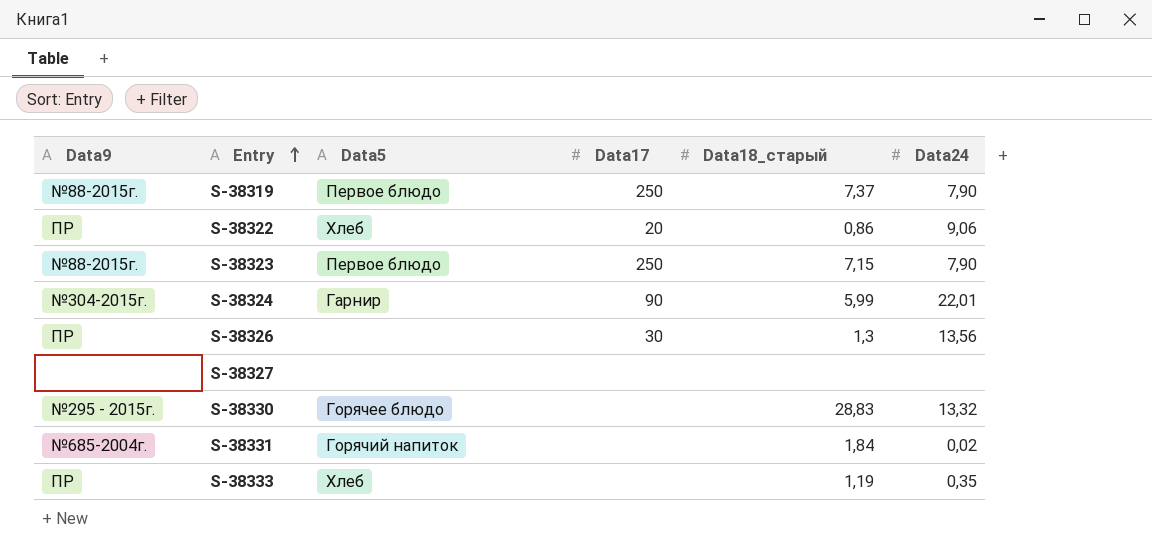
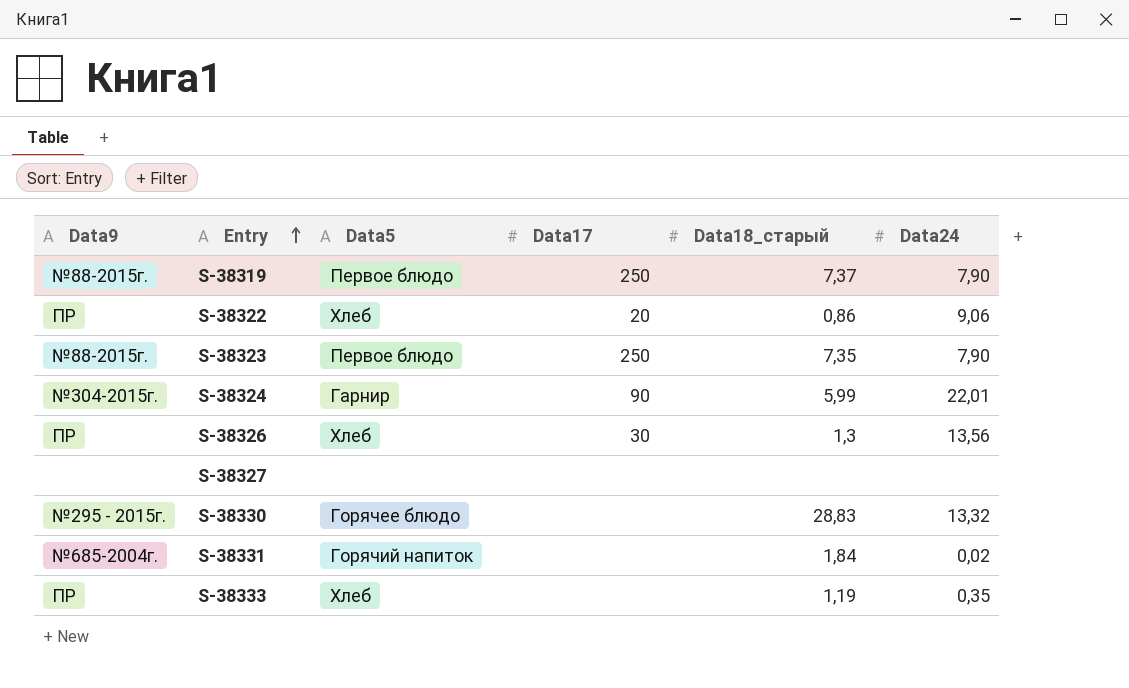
S-38323 | Data18_старый: 7,15 -> 7,35
S-38326 | Data5: none -> Хлеб

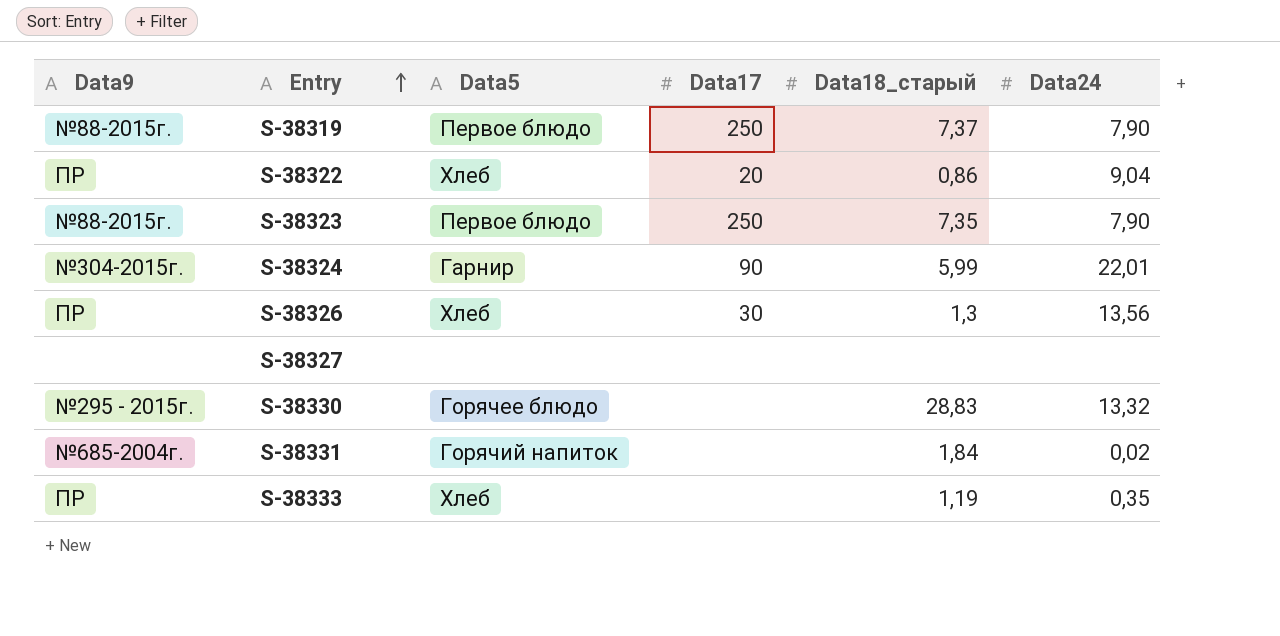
S-38322 | Data24: 9,06 -> 9,04

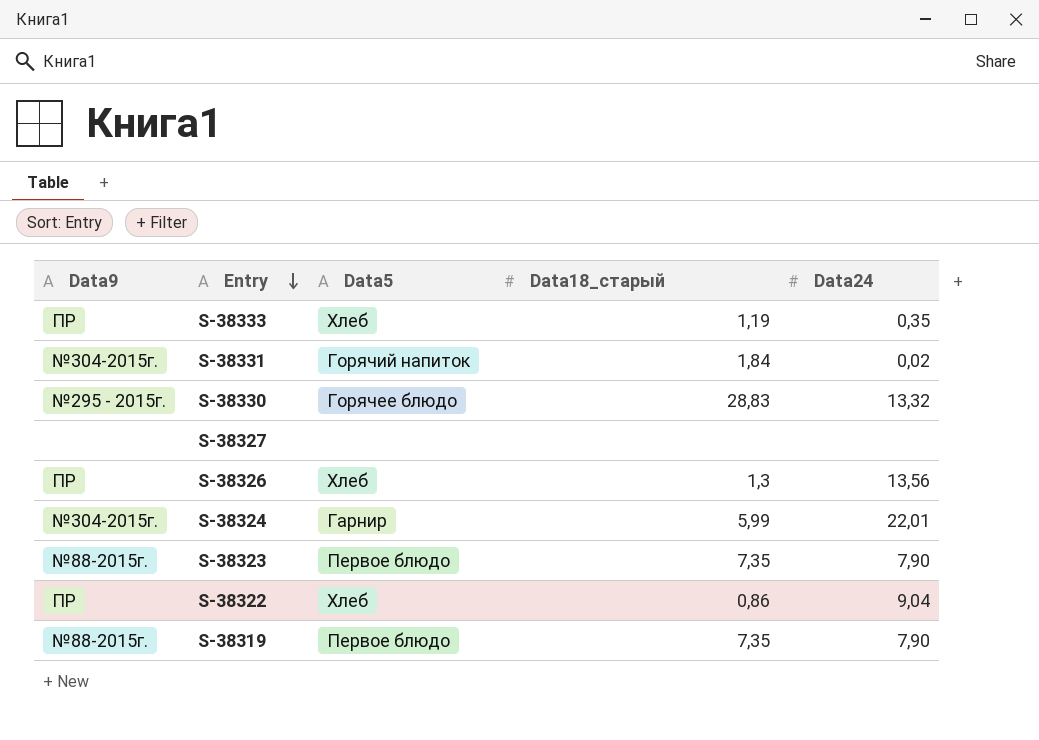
row order: Entry ascending -> Entry descending
column Data17 | position: 4 -> none
S-38331 | Data9: №685-2004г. -> №304-2015г.
S-38319 | Data18_старый: 7,37 -> 7,35

